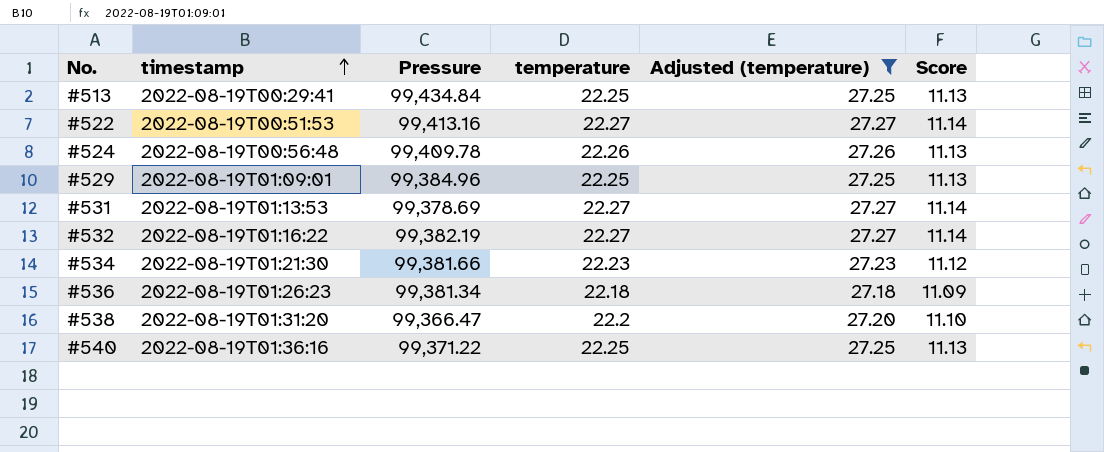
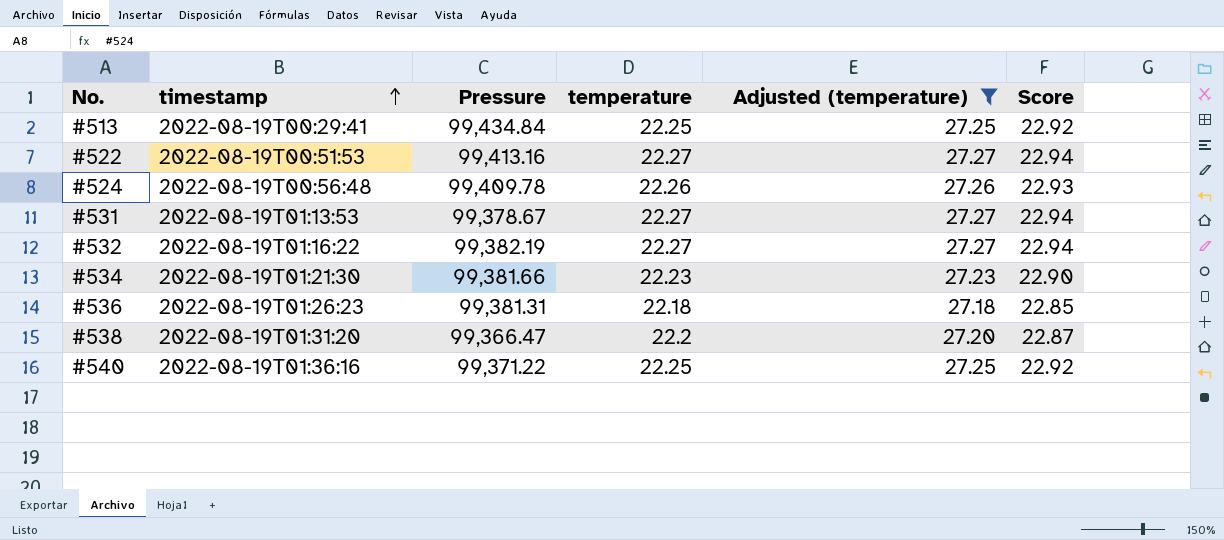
column Score | formula: [temperature] * 0.5 -> [temperature] * 1.03
row #529: 2022-08-19T01:09:01 | 99,384.96 | 22.25 | 27.25 | 11.13 -> none
#531 | Pressure: 99,378.69 -> 99,378.67
#536 | Pressure: 99,381.34 -> 99,381.31

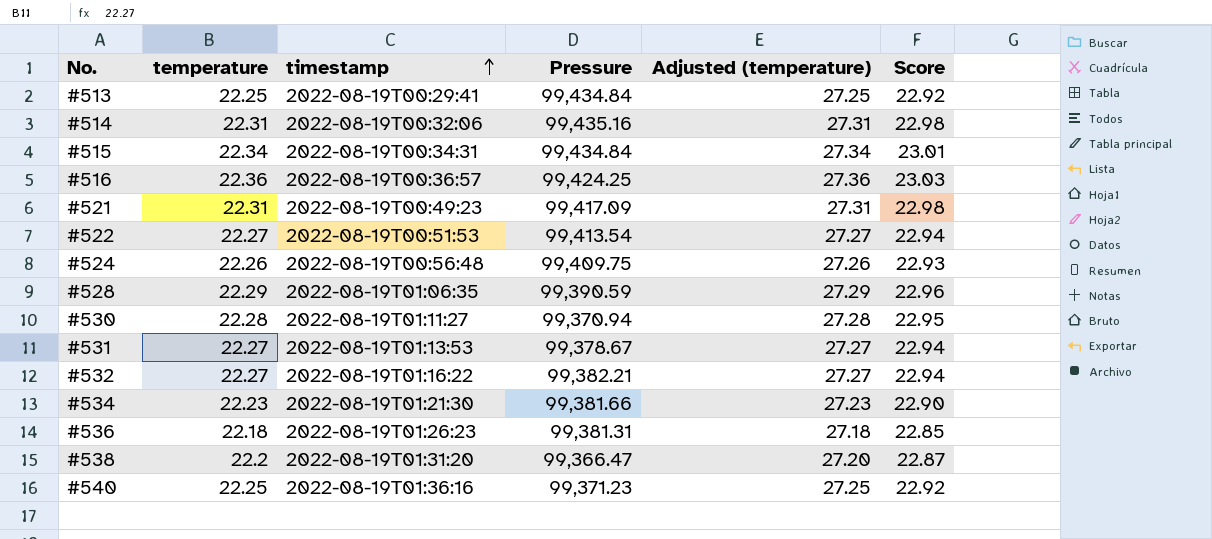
filter: Adjusted (temperature) <= 27.27 -> none
column temperature | position: 4 -> 2
#522 | Pressure: 99,413.16 -> 99,413.54
#524 | Pressure: 99,409.78 -> 99,409.75
#532 | Pressure: 99,382.19 -> 99,382.21
#540 | Pressure: 99,371.22 -> 99,371.23

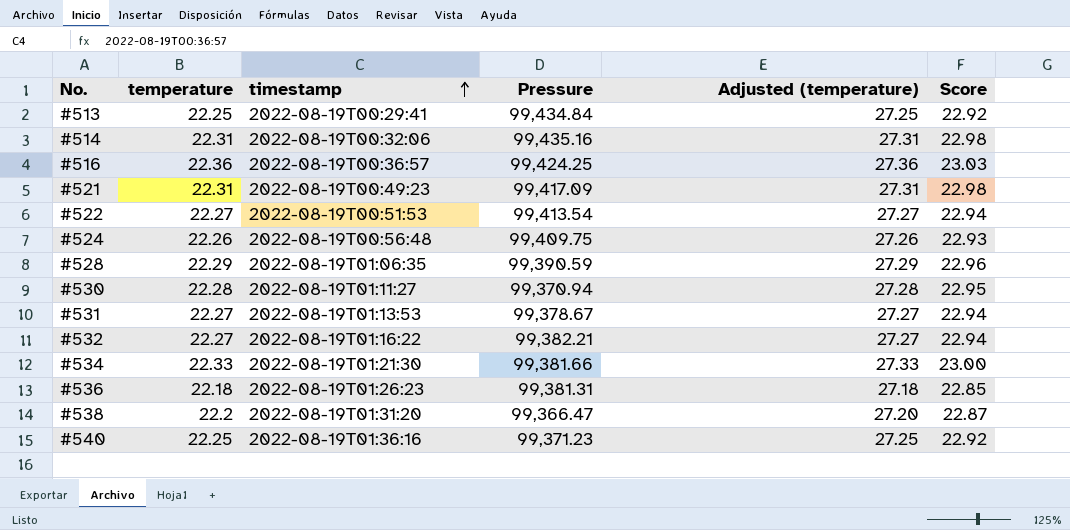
row #515: 22.34 | 2022-08-19T00:34:31 | 99,434.84 | 27.34 | 23.01 -> none
#534 | temperature: 22.23 -> 22.33
#534 | Adjusted (temperature): 27.23 -> 27.33
#534 | Score: 22.90 -> 23.00

